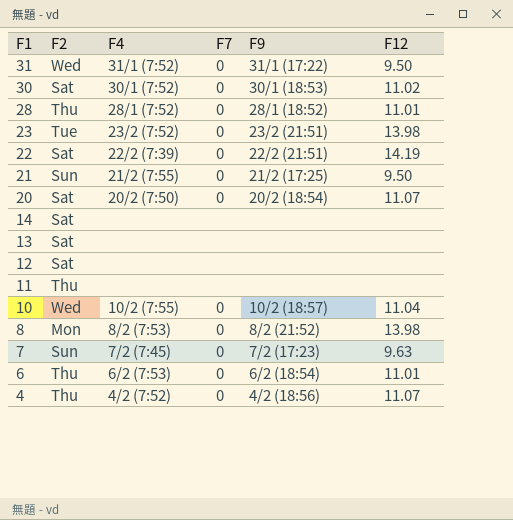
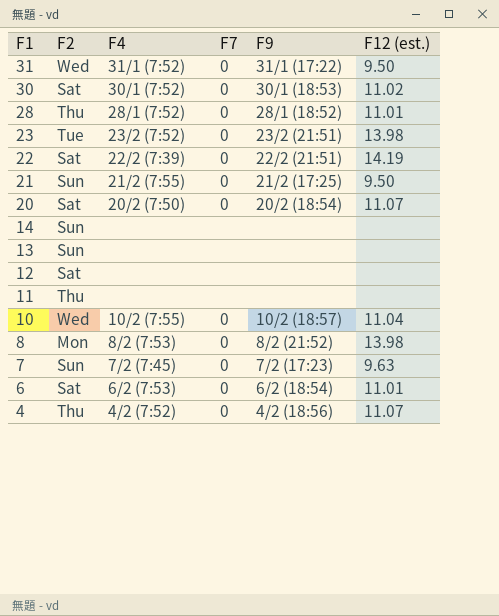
column name: F12 -> F12 (est.)
14 | F2: Sat -> Sun
13 | F2: Sat -> Sun
6 | F2: Thu -> Sat

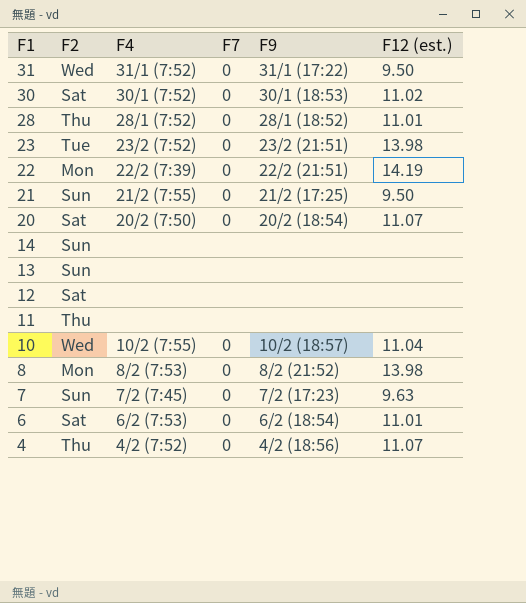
22 | F2: Sat -> Mon

